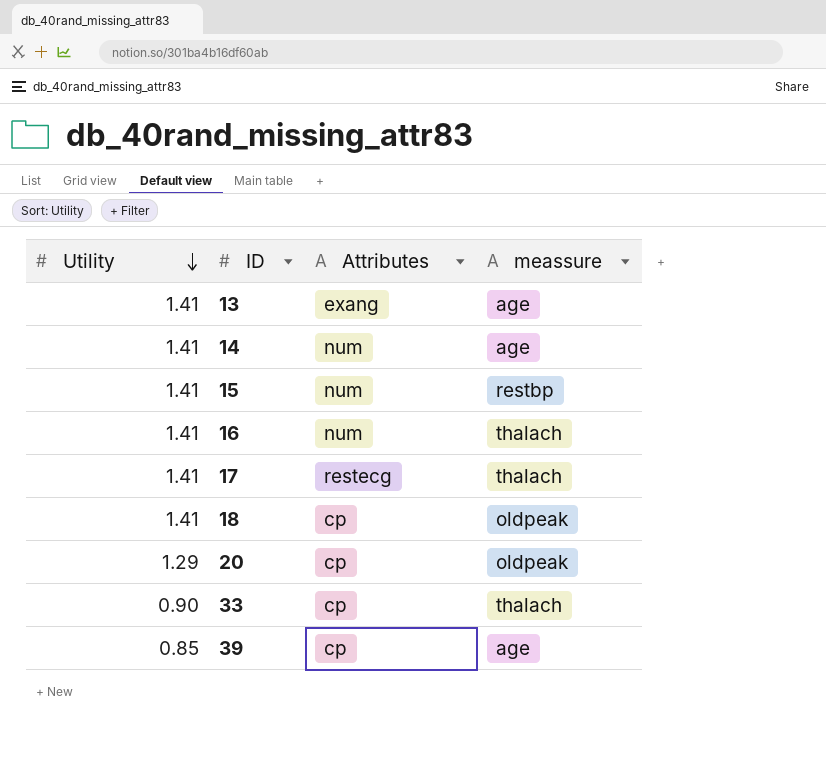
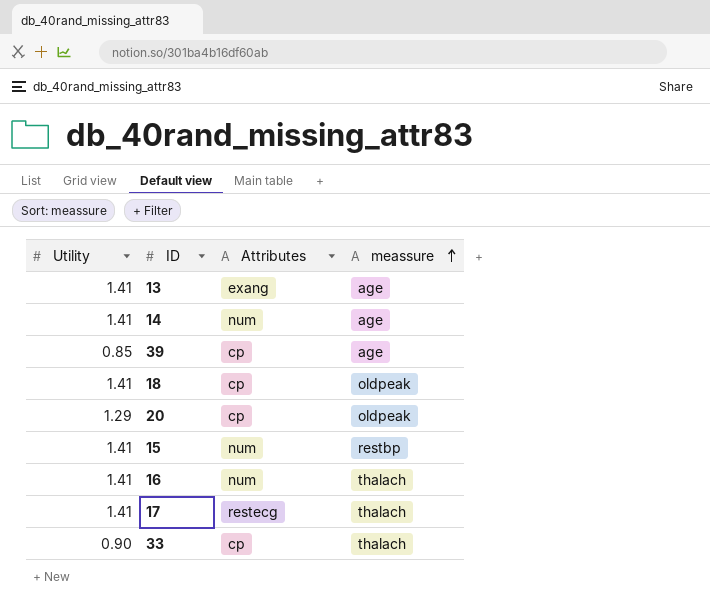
row order: Utility descending -> meassure ascending

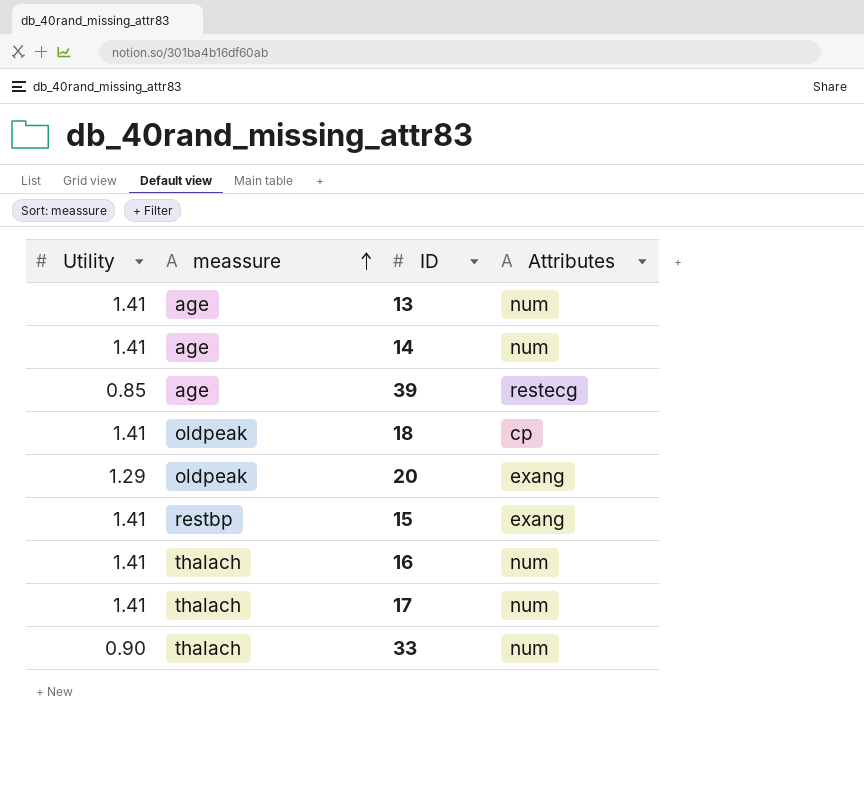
column meassure | position: 4 -> 2
13 | Attributes: exang -> num
39 | Attributes: cp -> restecg
20 | Attributes: cp -> exang
15 | Attributes: num -> exang
17 | Attributes: restecg -> num
33 | Attributes: cp -> num

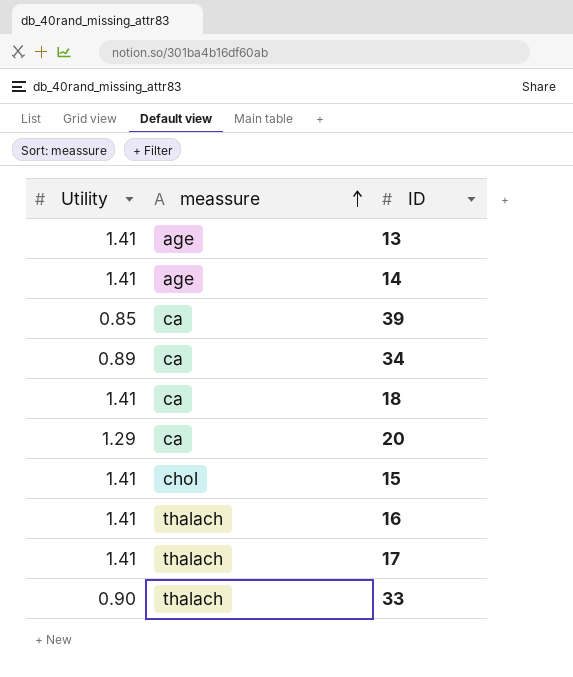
column Attributes | position: 4 -> none
39 | meassure: age -> ca
row 34: none -> 0.89 | ca
18 | meassure: oldpeak -> ca
20 | meassure: oldpeak -> ca
15 | meassure: restbp -> chol

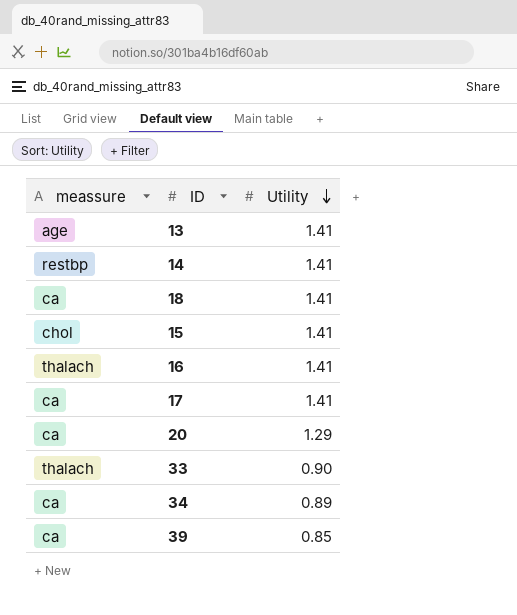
row order: meassure ascending -> Utility descending
column Utility | position: 1 -> 3
14 | meassure: age -> restbp
17 | meassure: thalach -> ca

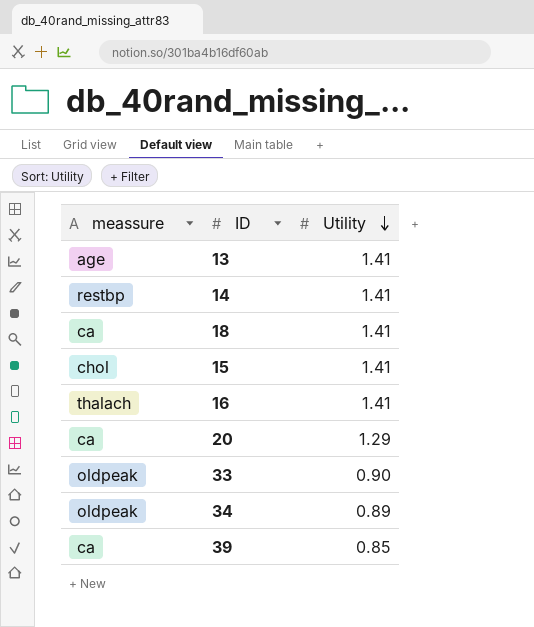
row 17: ca | 1.41 -> none
33 | meassure: thalach -> oldpeak
34 | meassure: ca -> oldpeak

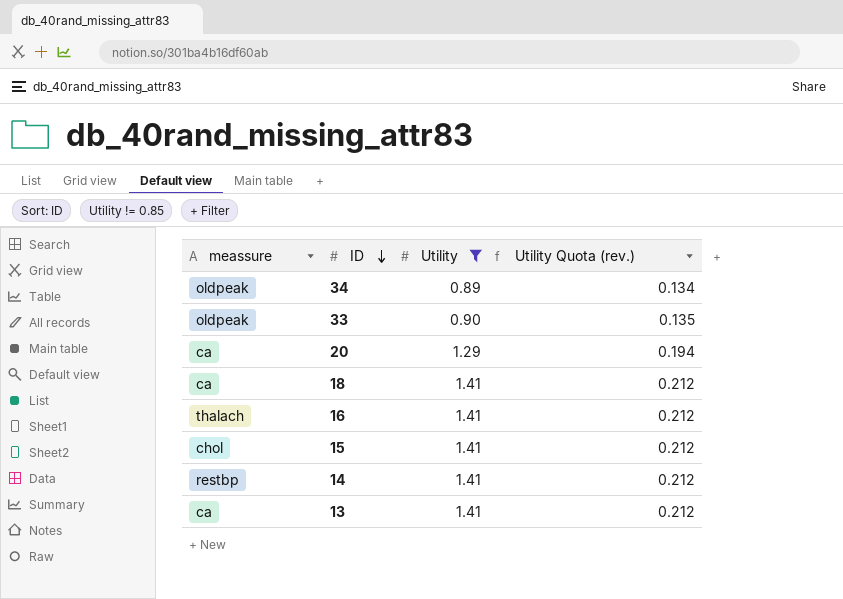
filter: none -> Utility != 0.85
row order: Utility descending -> ID descending
column Utility Quota (rev.) | formula: none -> [Utility] * 0.15
13 | meassure: age -> ca

